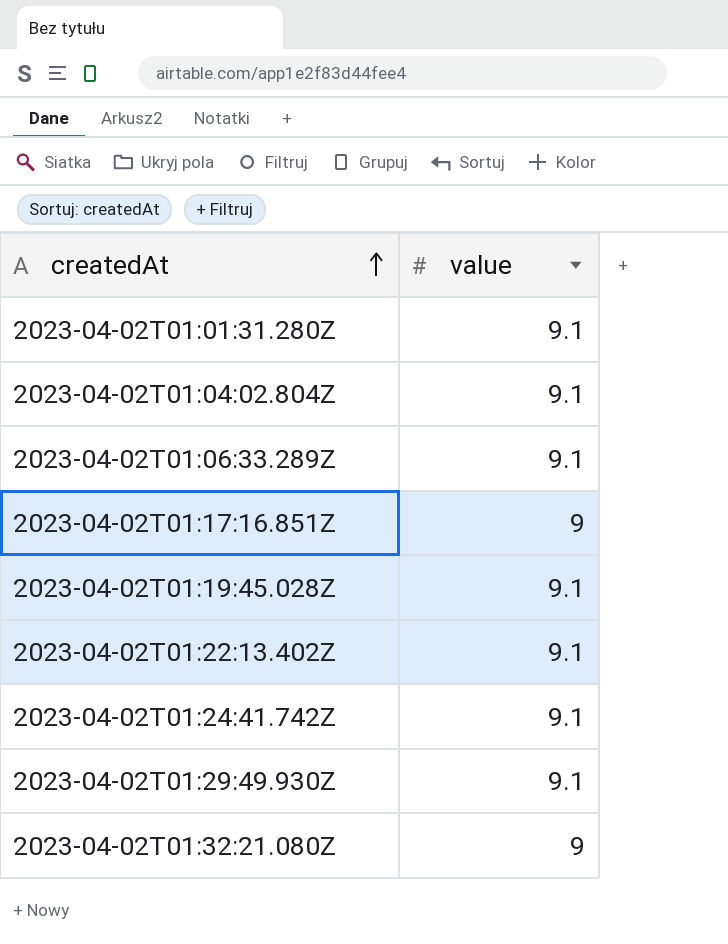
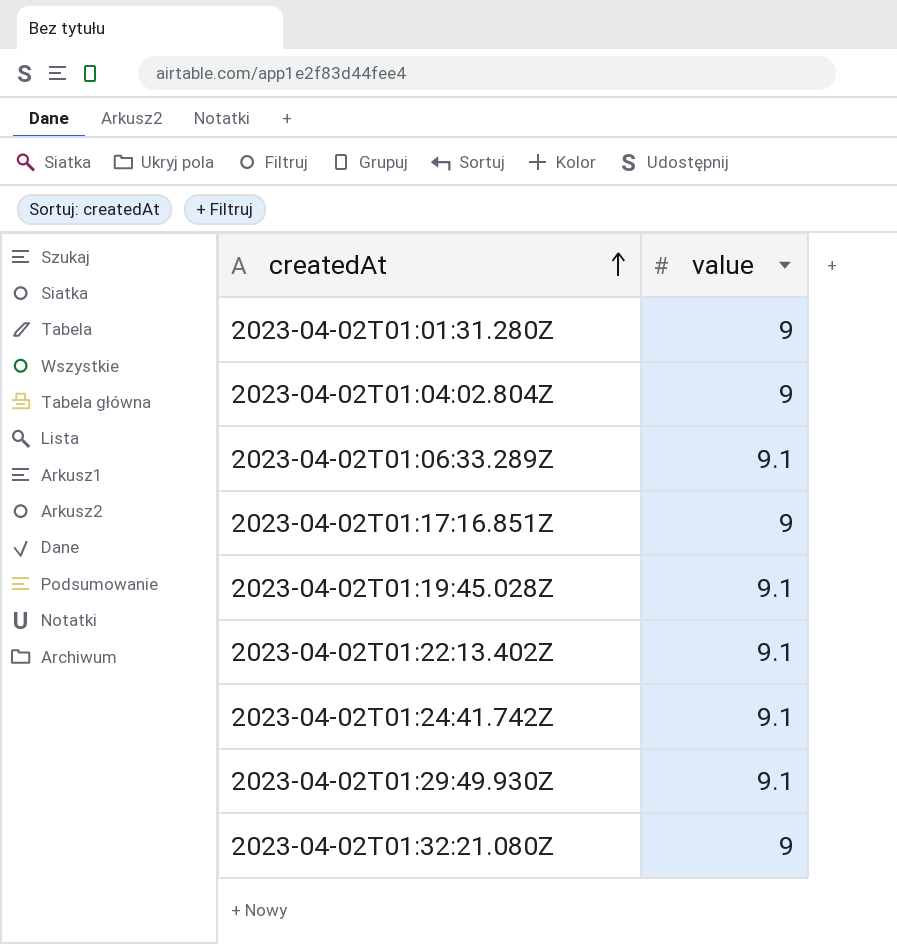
2023-04-02T01:01:31.280Z | value: 9.1 -> 9
2023-04-02T01:04:02.804Z | value: 9.1 -> 9

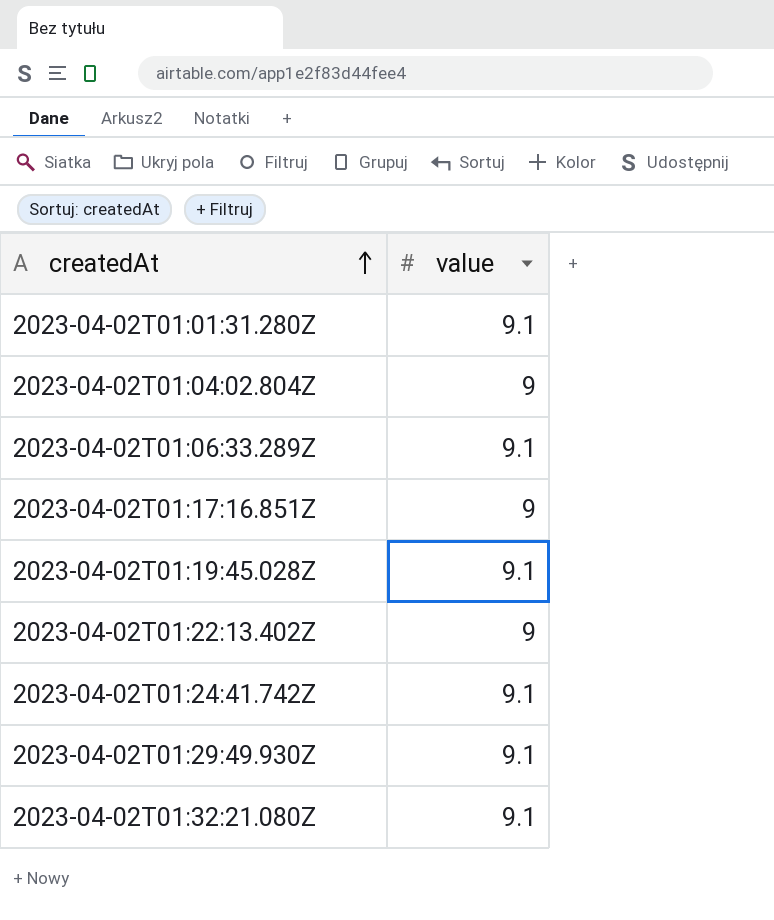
2023-04-02T01:01:31.280Z | value: 9 -> 9.1
2023-04-02T01:22:13.402Z | value: 9.1 -> 9
2023-04-02T01:32:21.080Z | value: 9 -> 9.1

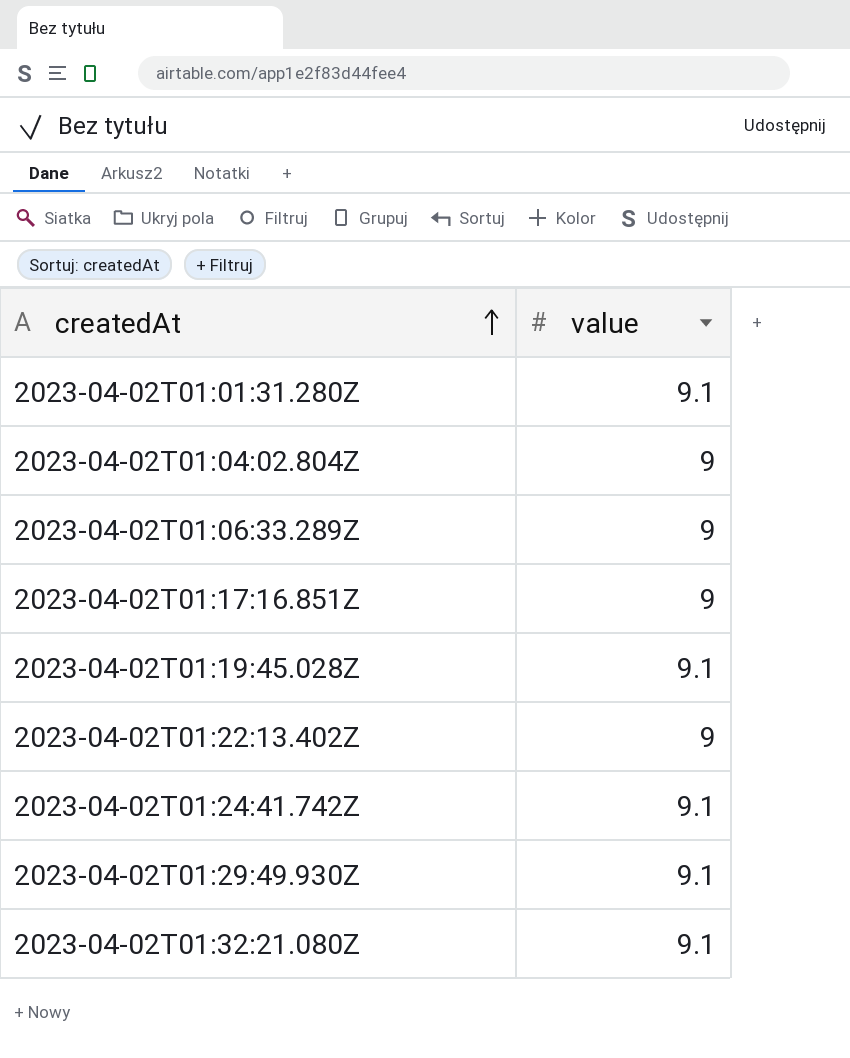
2023-04-02T01:06:33.289Z | value: 9.1 -> 9

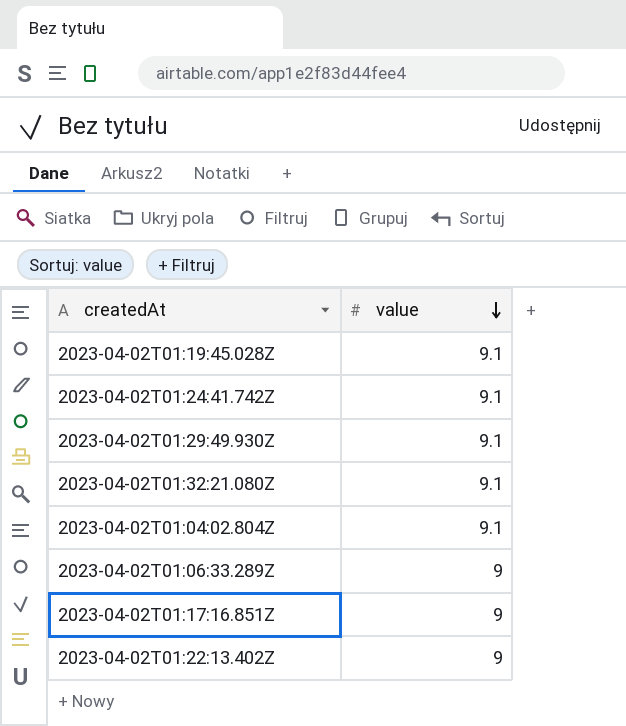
row order: createdAt ascending -> value descending
row 2023-04-02T01:01:31.280Z: 9.1 -> none
2023-04-02T01:04:02.804Z | value: 9 -> 9.1

